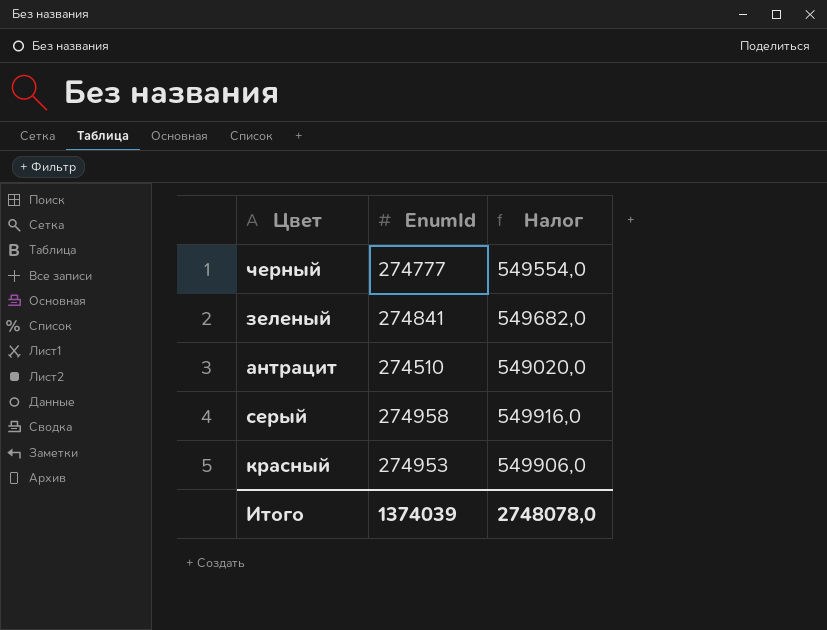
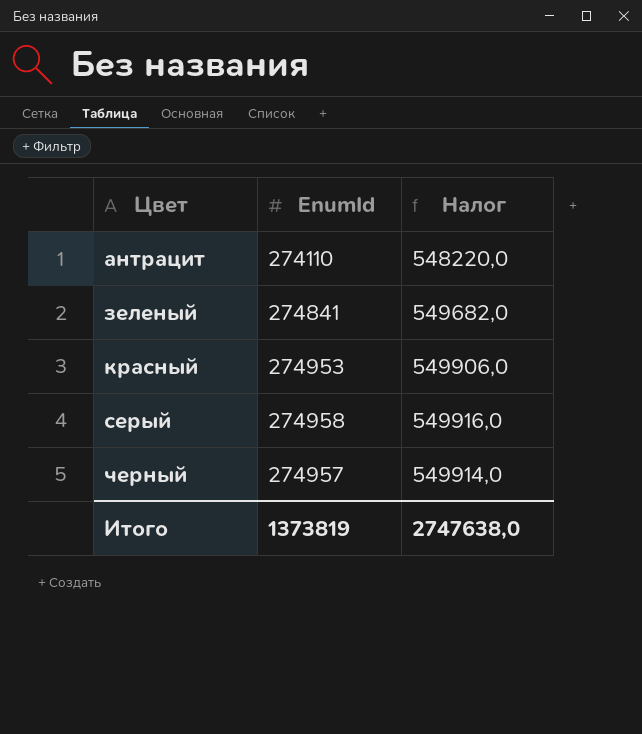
row order: none -> Цвет ascending
антрацит | EnumId: 274510 -> 274110
антрацит | Налог: 549020,0 -> 548220,0
черный | EnumId: 274777 -> 274957
черный | Налог: 549554,0 -> 549914,0
Итого | EnumId: 1374039 -> 1373819
Итого | Налог: 2748078,0 -> 2747638,0

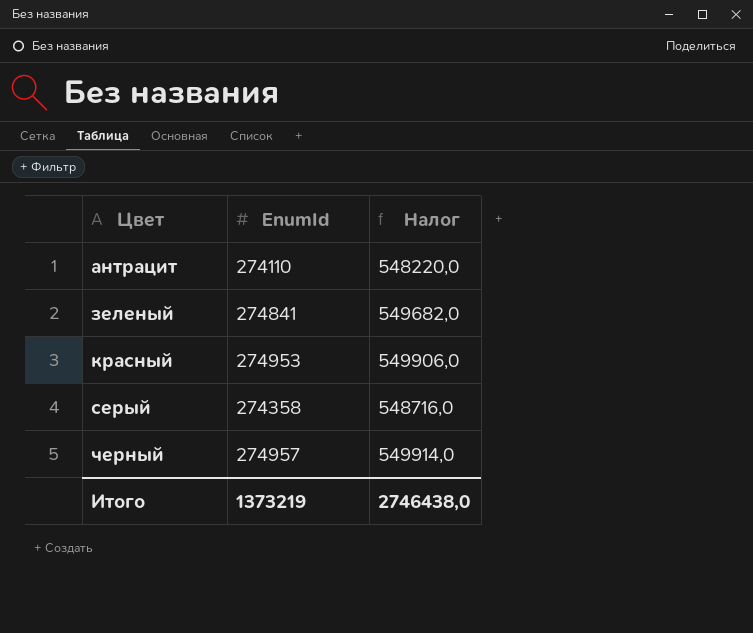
серый | EnumId: 274958 -> 274358
серый | Налог: 549916,0 -> 548716,0
Итого | EnumId: 1373819 -> 1373219
Итого | Налог: 2747638,0 -> 2746438,0

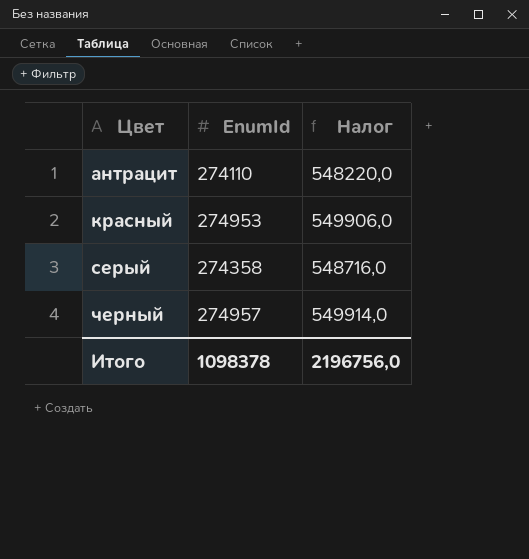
row зеленый: 274841 | 549682,0 -> none
Итого | EnumId: 1373219 -> 1098378
Итого | Налог: 2746438,0 -> 2196756,0

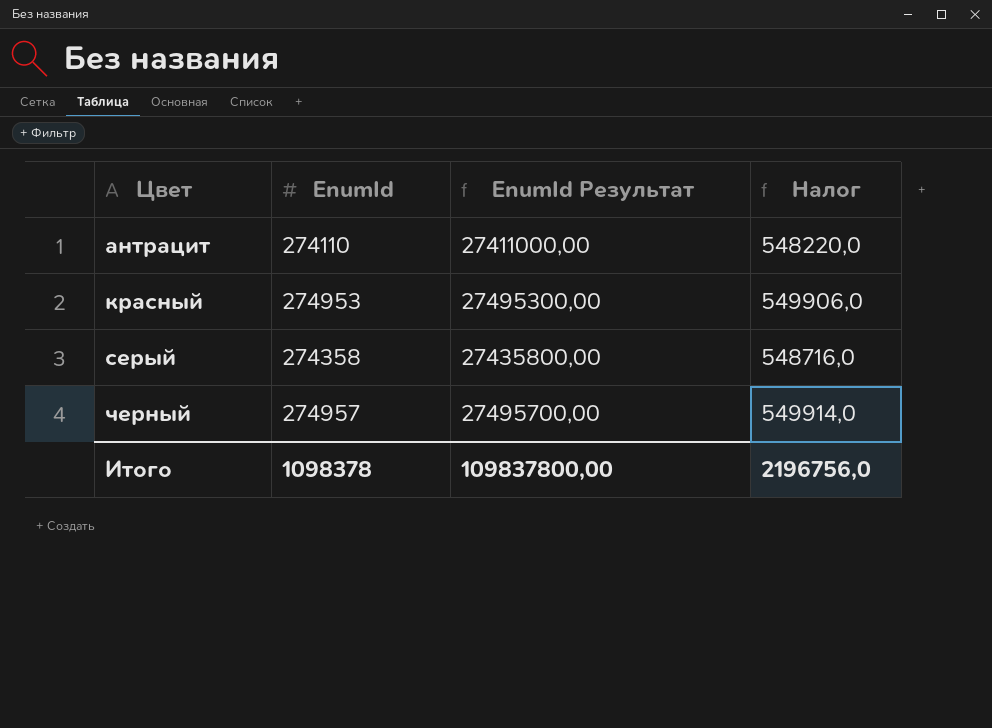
column EnumId Результат | formula: none -> [EnumId] * 100

